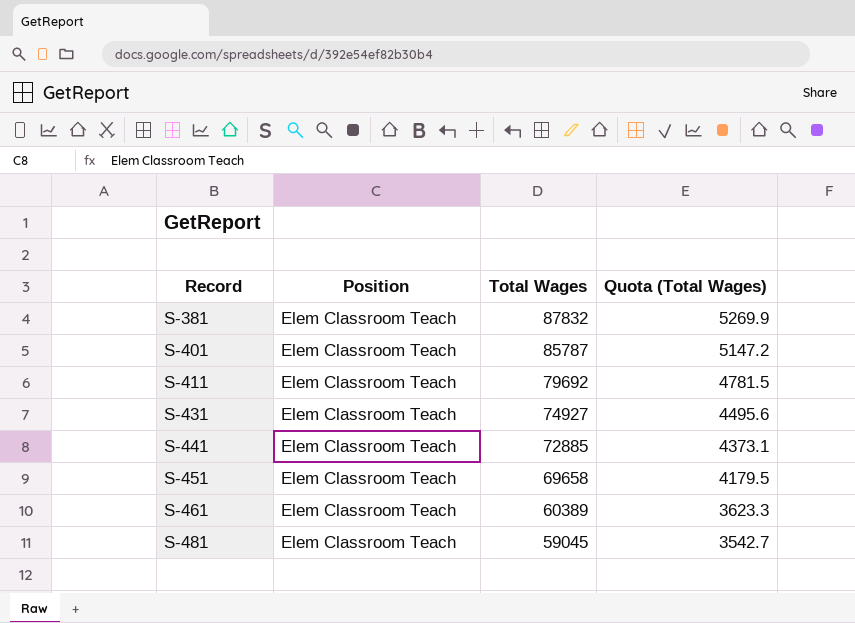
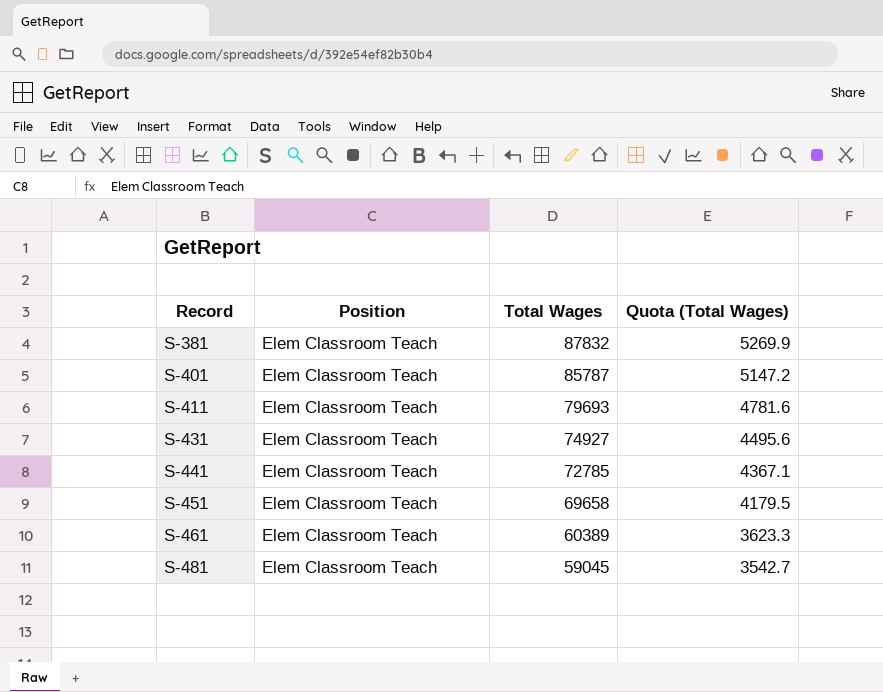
S-411 | Total Wages: 79692 -> 79693
S-411 | Quota (Total Wages): 4781.5 -> 4781.6
S-441 | Total Wages: 72885 -> 72785
S-441 | Quota (Total Wages): 4373.1 -> 4367.1

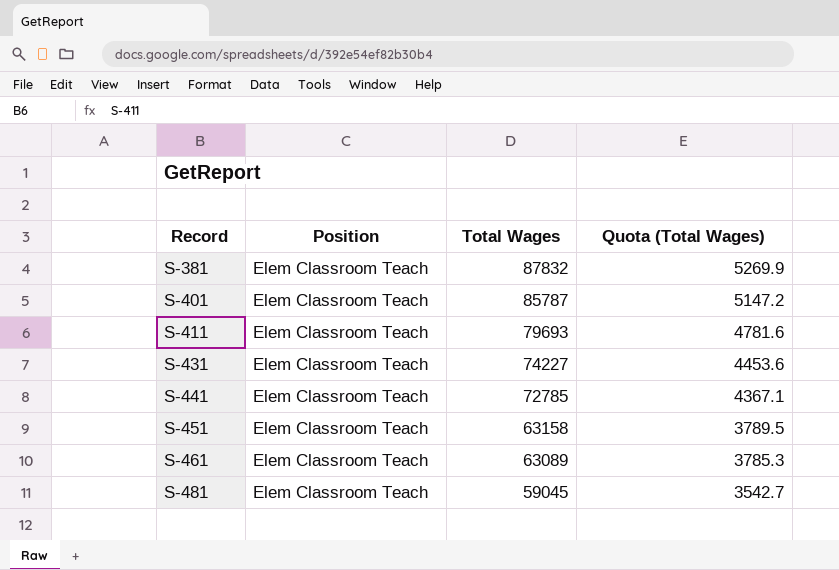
S-431 | Total Wages: 74927 -> 74227
S-431 | Quota (Total Wages): 4495.6 -> 4453.6
S-451 | Total Wages: 69658 -> 63158
S-451 | Quota (Total Wages): 4179.5 -> 3789.5
S-461 | Total Wages: 60389 -> 63089
S-461 | Quota (Total Wages): 3623.3 -> 3785.3

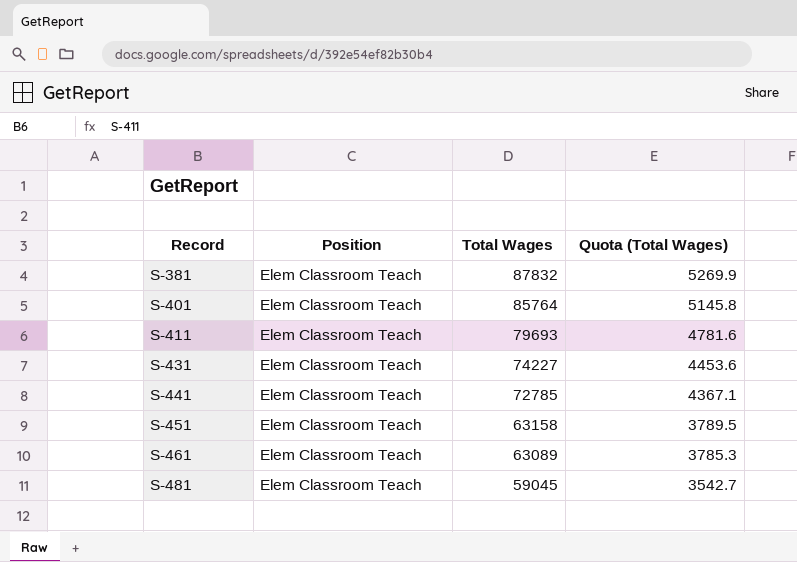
S-401 | Total Wages: 85787 -> 85764
S-401 | Quota (Total Wages): 5147.2 -> 5145.8

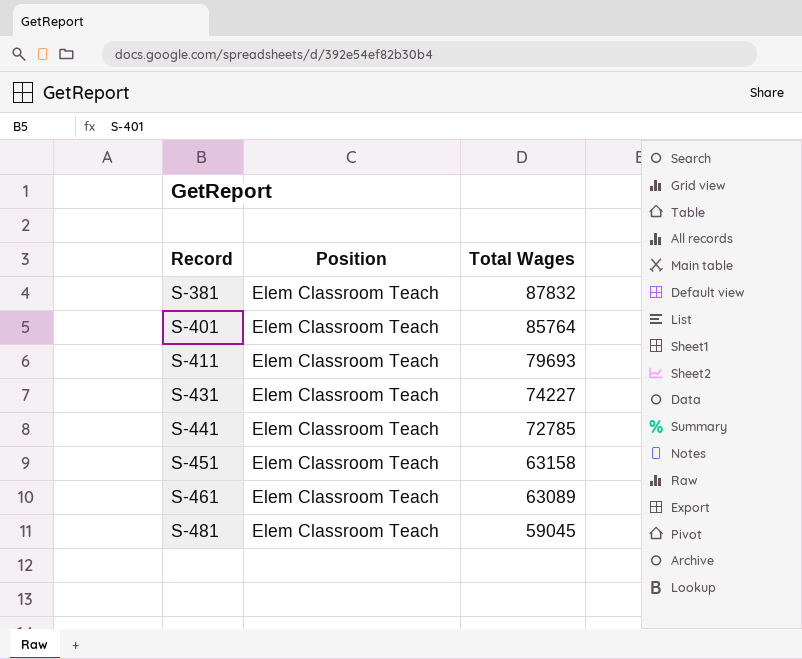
column Quota (Total Wages) | formula: [Total Wages] * 0.06 -> none

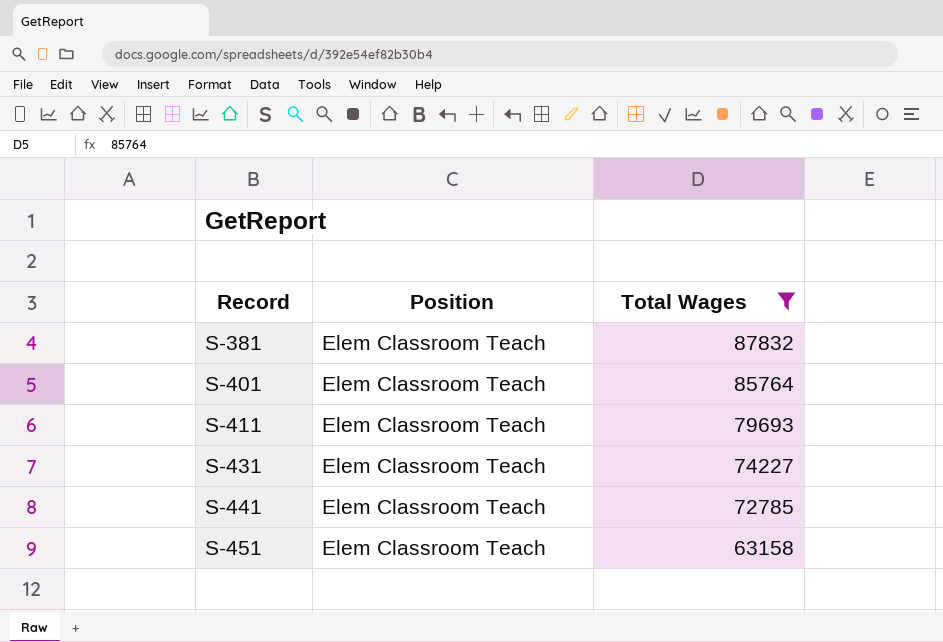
filter: none -> Total Wages >= 63158

